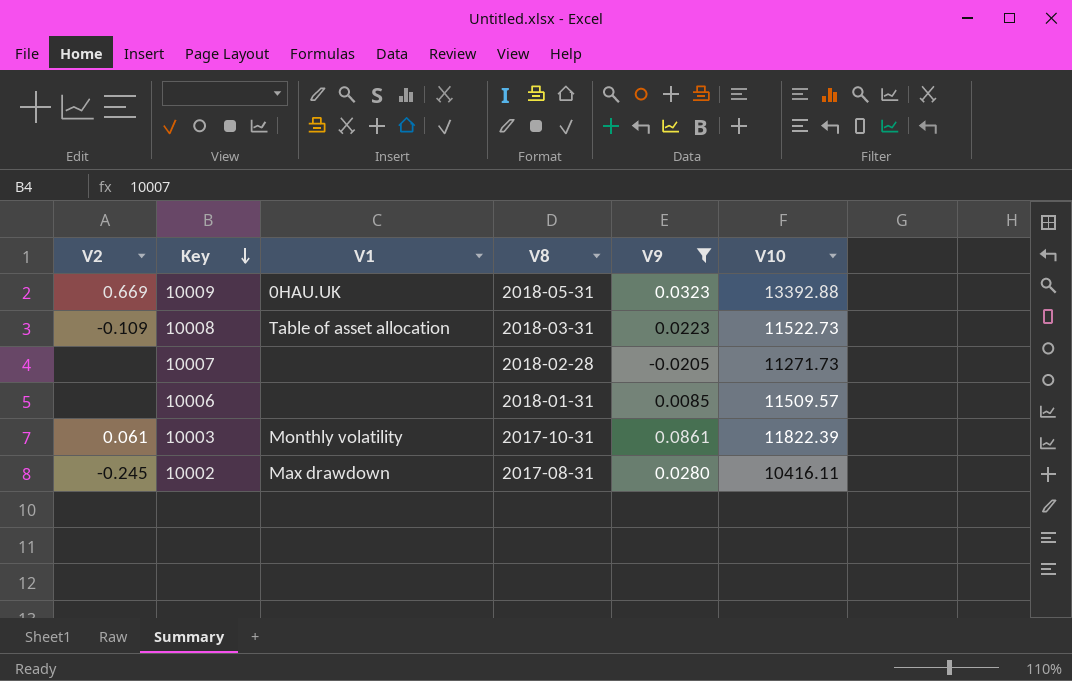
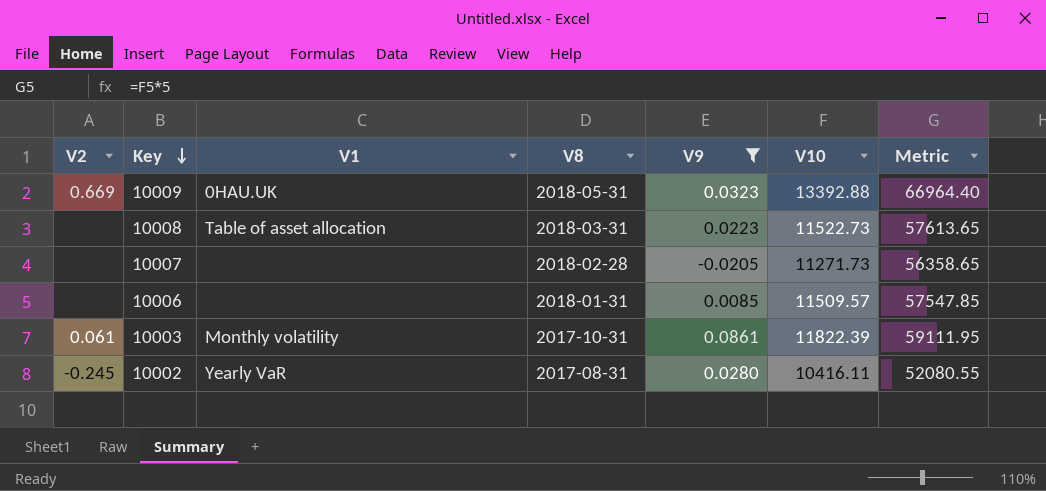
column Metric | formula: none -> [V10] * 5
10008 | V2: -0.109 -> none
10002 | V1: Max drawdown -> Yearly VaR

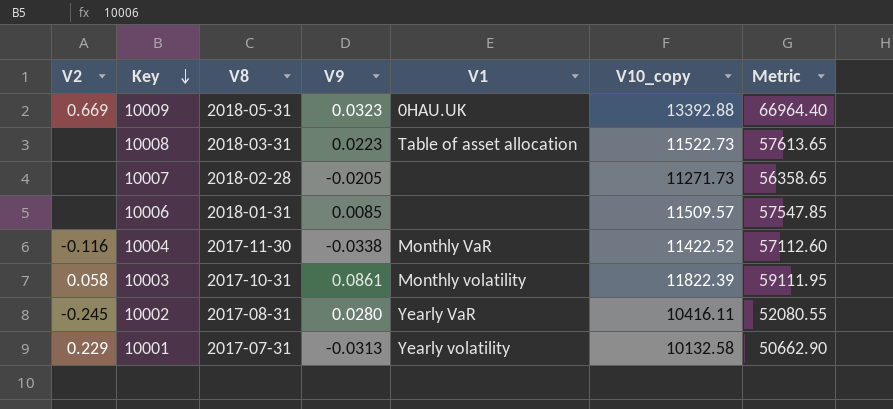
filter: V9 >= -0.0205 -> none
column V1 | position: 3 -> 5
column name: V10 -> V10_copy
10003 | V2: 0.061 -> 0.058

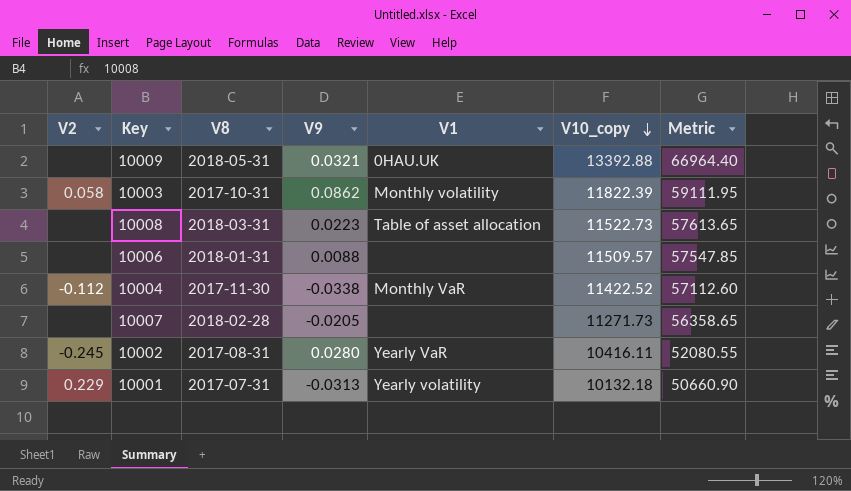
row order: Key descending -> V10_copy descending
10009 | V2: 0.669 -> none
10009 | V9: 0.0323 -> 0.0321
10003 | V9: 0.0861 -> 0.0862
10006 | V9: 0.0085 -> 0.0088
10004 | V2: -0.116 -> -0.112
10001 | V10_copy: 10132.58 -> 10132.18
10001 | Metric: 50662.90 -> 50660.90

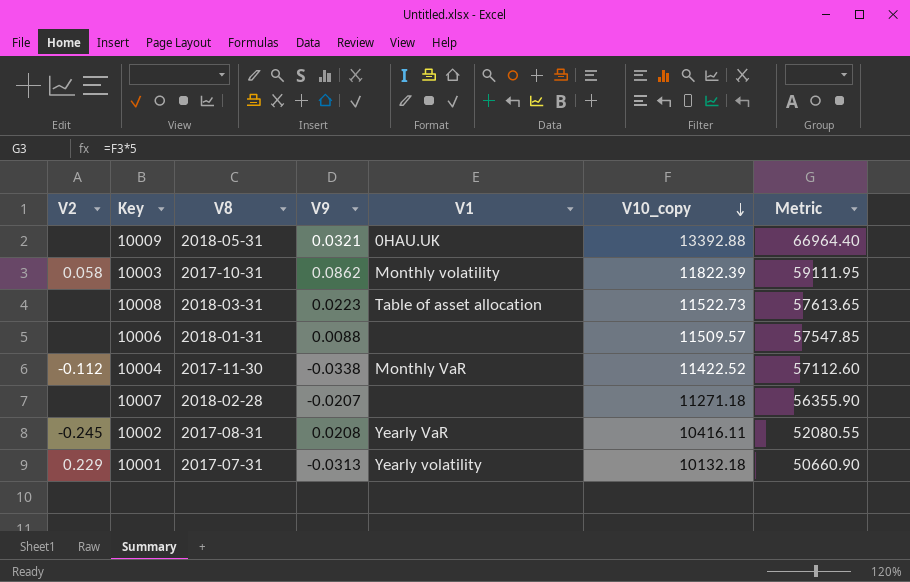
10007 | V9: -0.0205 -> -0.0207
10007 | V10_copy: 11271.73 -> 11271.18
10007 | Metric: 56358.65 -> 56355.90
10002 | V9: 0.0280 -> 0.0208

